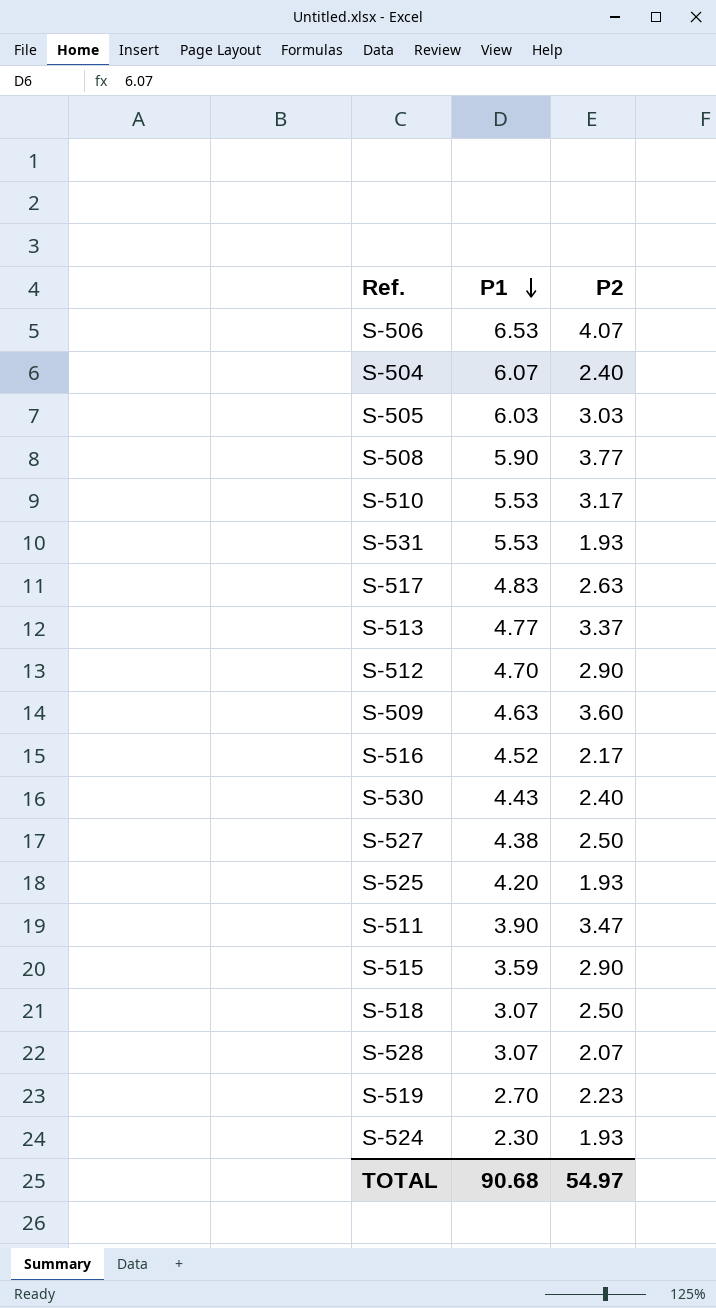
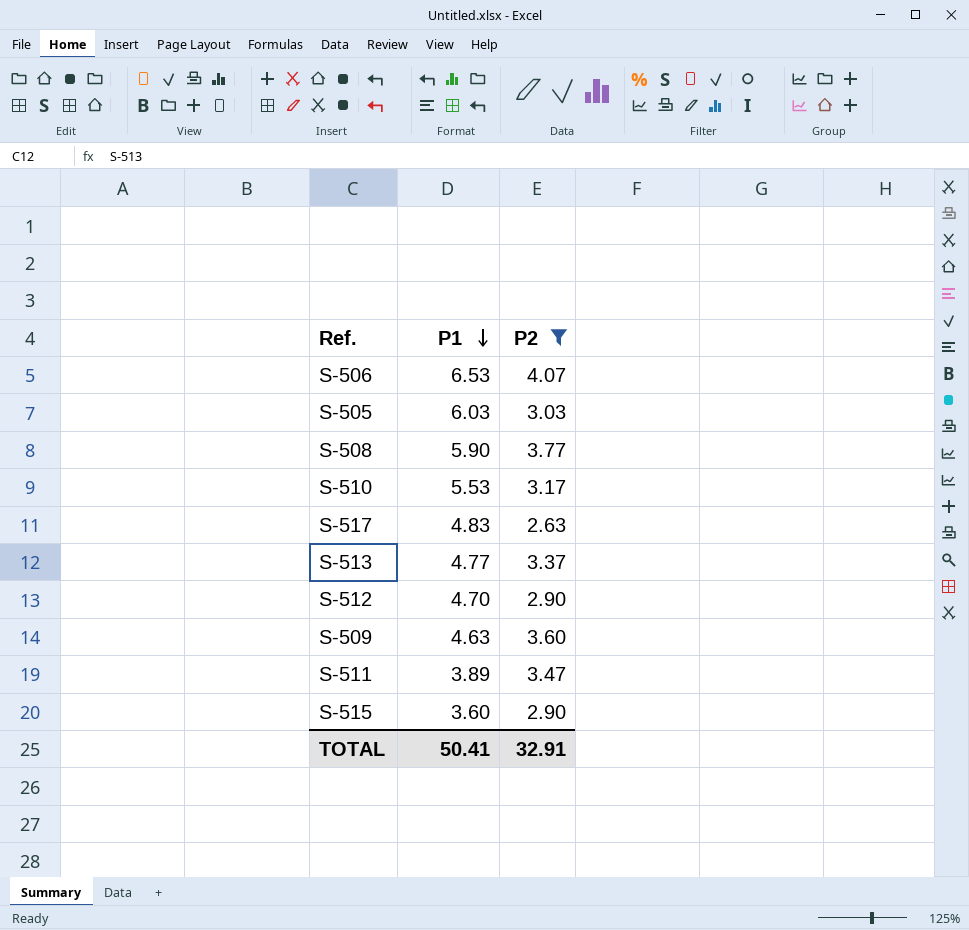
filter: none -> P2 >= 2.63
S-511 | P1: 3.90 -> 3.89
S-515 | P1: 3.59 -> 3.60
TOTAL | P1: 90.68 -> 50.41
TOTAL | P2: 54.97 -> 32.91

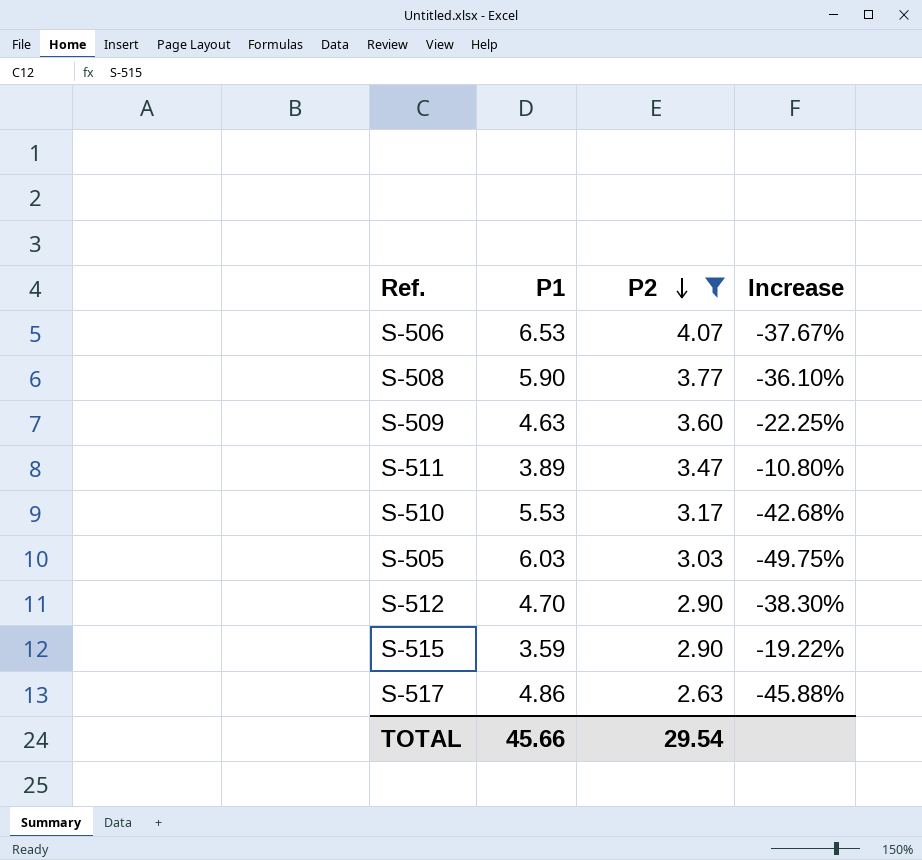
row order: P1 descending -> P2 descending
column Increase | formula: none -> ([P2] - [P1]) / [P1]
row S-513: 4.77 | 3.37 -> none
S-515 | P1: 3.60 -> 3.59
S-517 | P1: 4.83 -> 4.86
TOTAL | P1: 50.41 -> 45.66
TOTAL | P2: 32.91 -> 29.54

